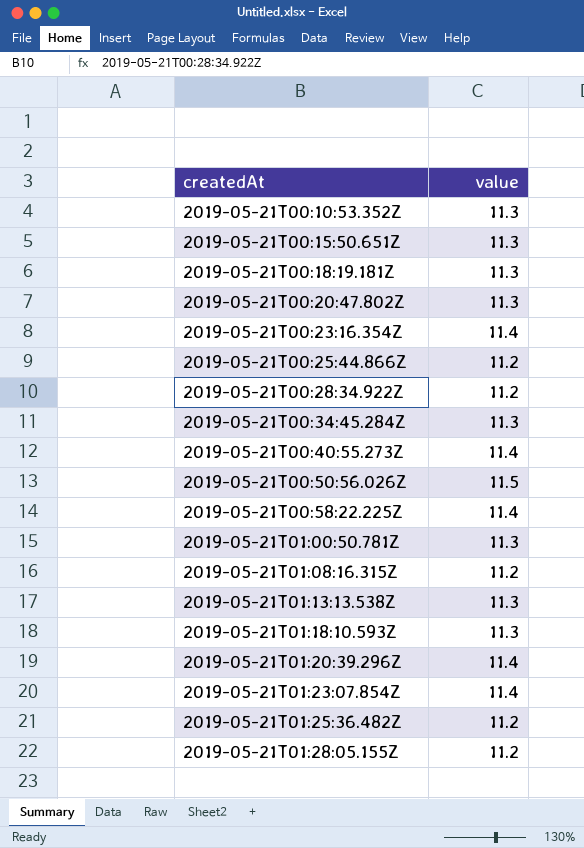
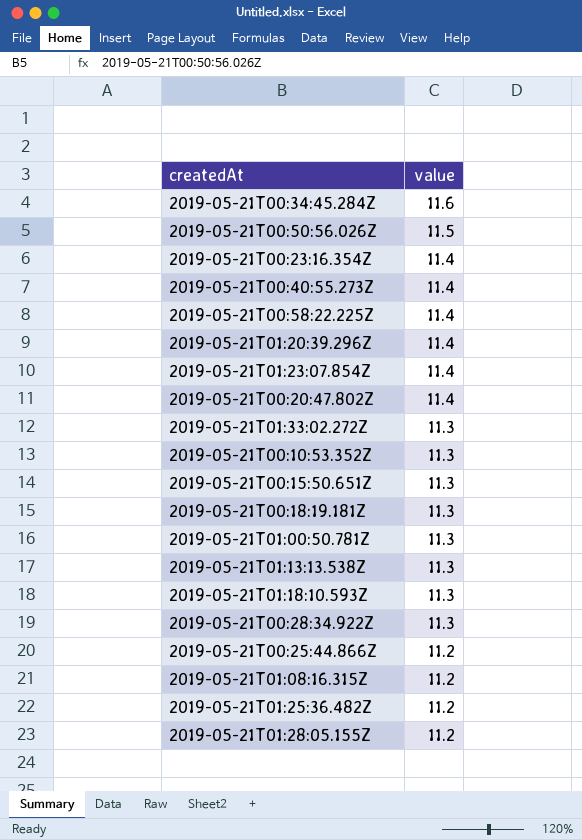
row order: createdAt ascending -> value descending
2019-05-21T00:34:45.284Z | value: 11.3 -> 11.6
2019-05-21T00:20:47.802Z | value: 11.3 -> 11.4
row 2019-05-21T01:33:02.272Z: none -> 11.3
2019-05-21T00:28:34.922Z | value: 11.2 -> 11.3

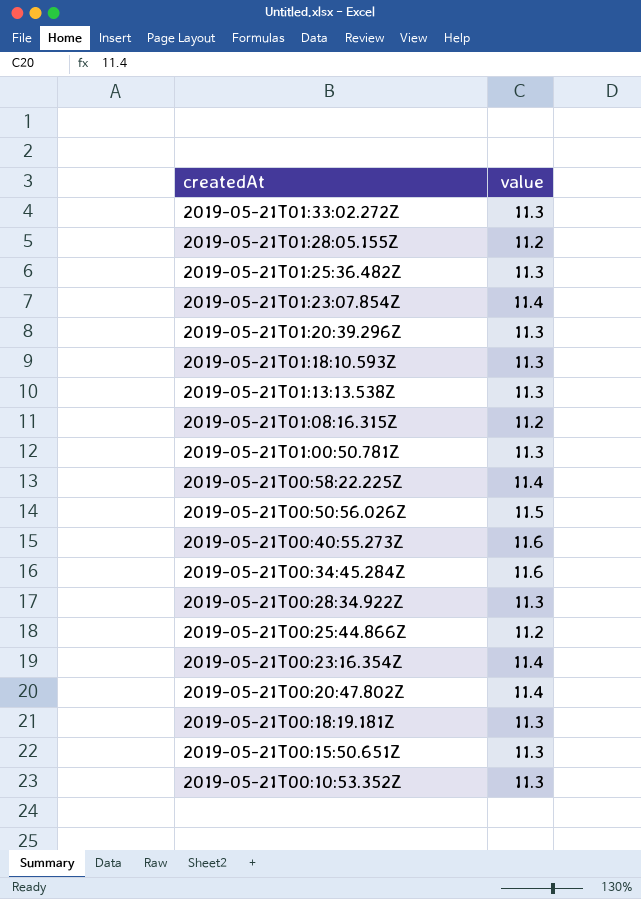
row order: value descending -> createdAt descending
2019-05-21T01:25:36.482Z | value: 11.2 -> 11.3
2019-05-21T01:20:39.296Z | value: 11.4 -> 11.3
2019-05-21T00:40:55.273Z | value: 11.4 -> 11.6

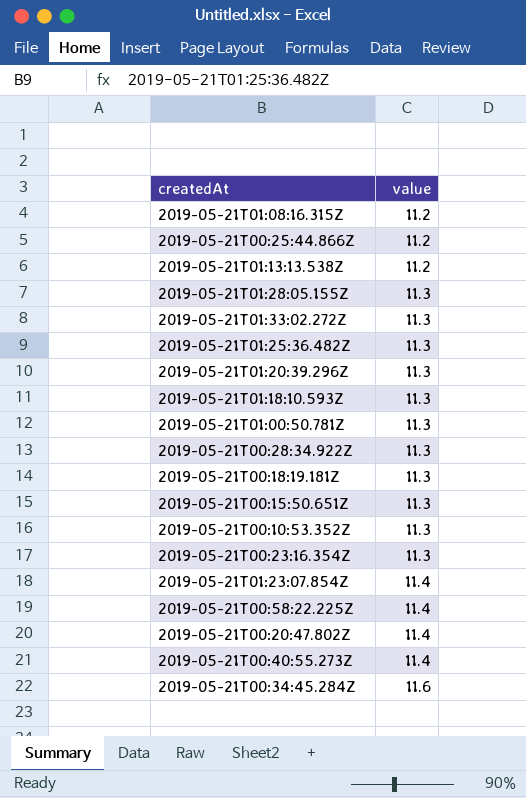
row order: createdAt descending -> value ascending
row 2019-05-21T00:50:56.026Z: 11.5 -> none
2019-05-21T01:13:13.538Z | value: 11.3 -> 11.2
2019-05-21T01:28:05.155Z | value: 11.2 -> 11.3
2019-05-21T00:23:16.354Z | value: 11.4 -> 11.3
2019-05-21T00:40:55.273Z | value: 11.6 -> 11.4

